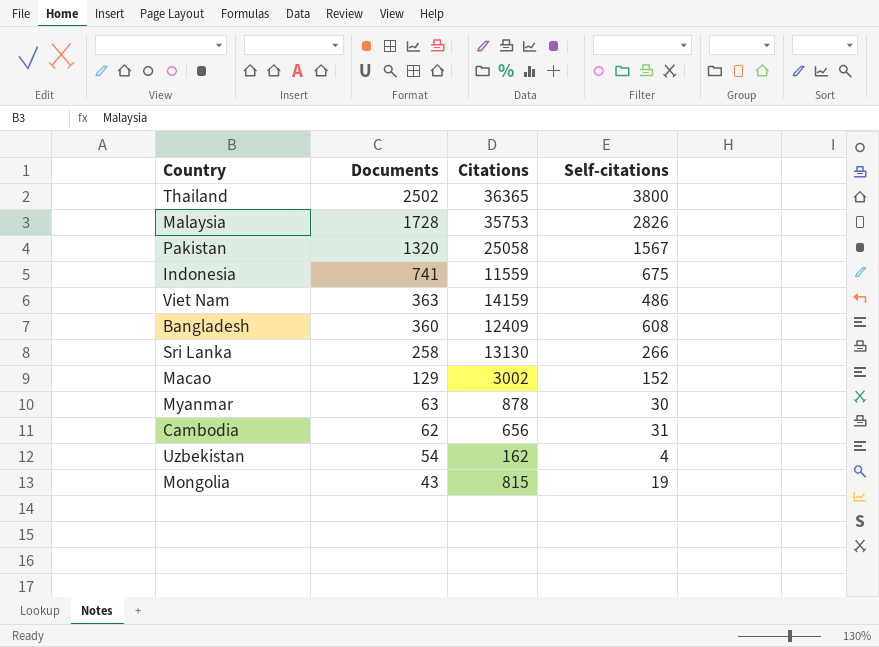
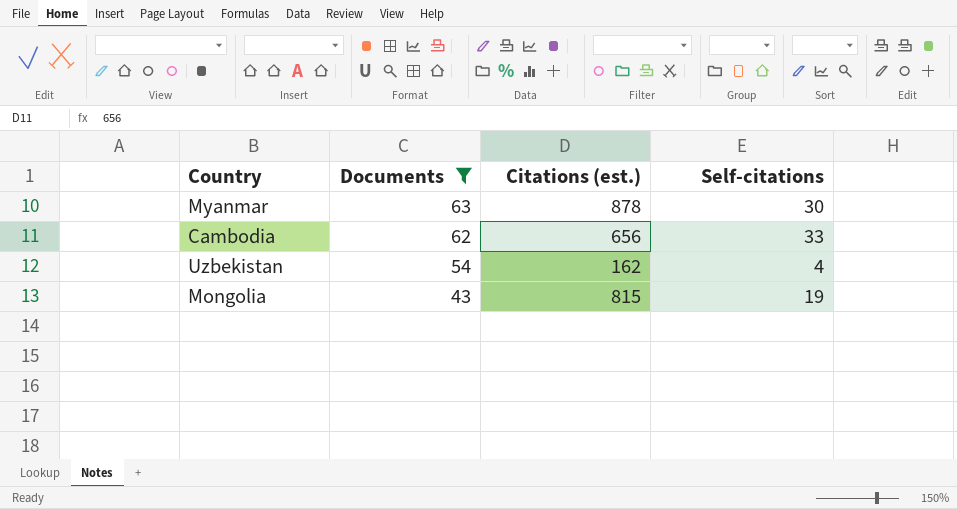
filter: none -> Documents <= 63
column name: Citations -> Citations (est.)
Cambodia | Self-citations: 31 -> 33

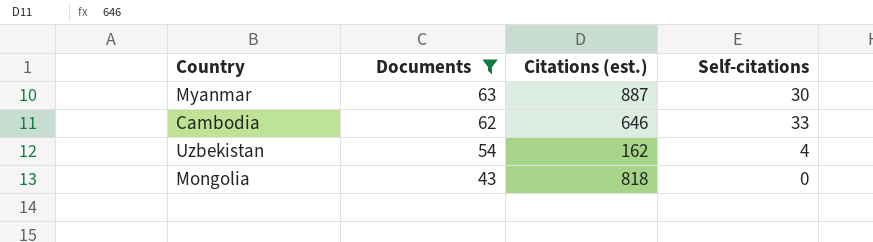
Myanmar | Citations (est.): 878 -> 887
Cambodia | Citations (est.): 656 -> 646
Mongolia | Citations (est.): 815 -> 818
Mongolia | Self-citations: 19 -> 0

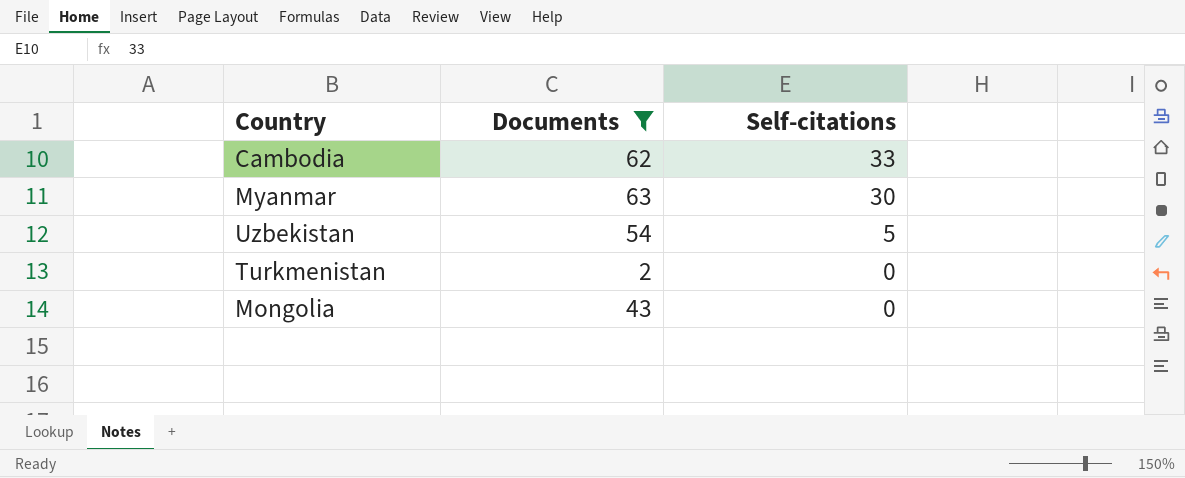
row order: Documents descending -> Self-citations descending
column Citations (est.) | position: 3 -> none
Uzbekistan | Self-citations: 4 -> 5
row Turkmenistan: none -> 2 | 0

